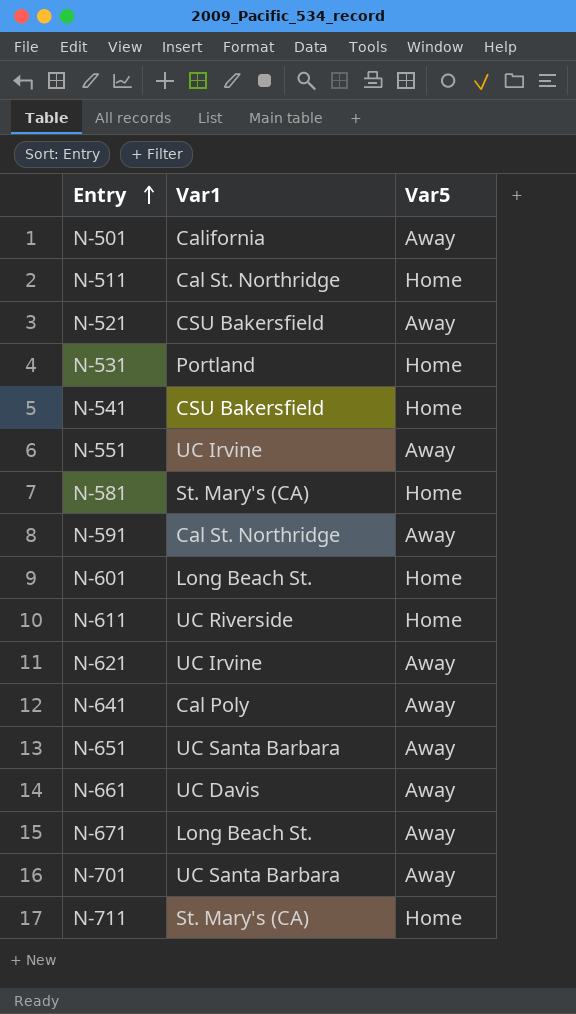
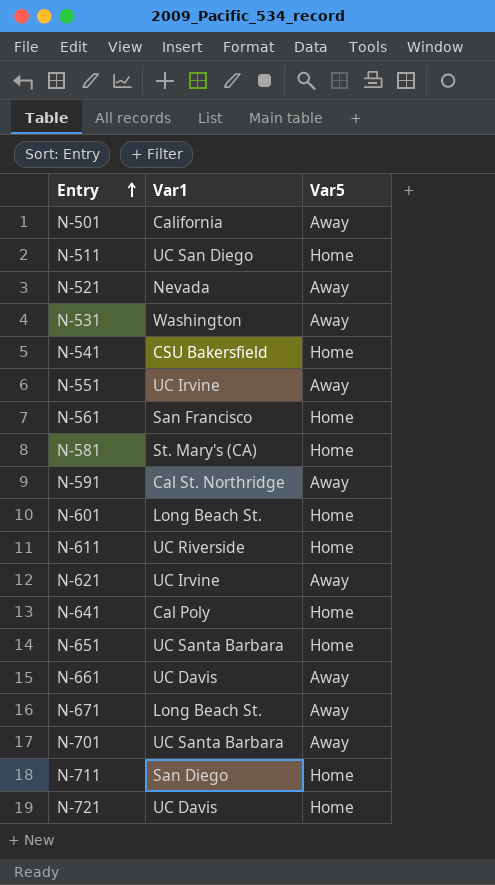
N-511 | Var1: Cal St. Northridge -> UC San Diego
N-521 | Var1: CSU Bakersfield -> Nevada
N-531 | Var1: Portland -> Washington
N-531 | Var5: Home -> Away
row N-561: none -> San Francisco | Home
N-641 | Var5: Away -> Home
N-651 | Var5: Away -> Home
N-711 | Var1: St. Mary's (CA) -> San Diego
row N-721: none -> UC Davis | Home

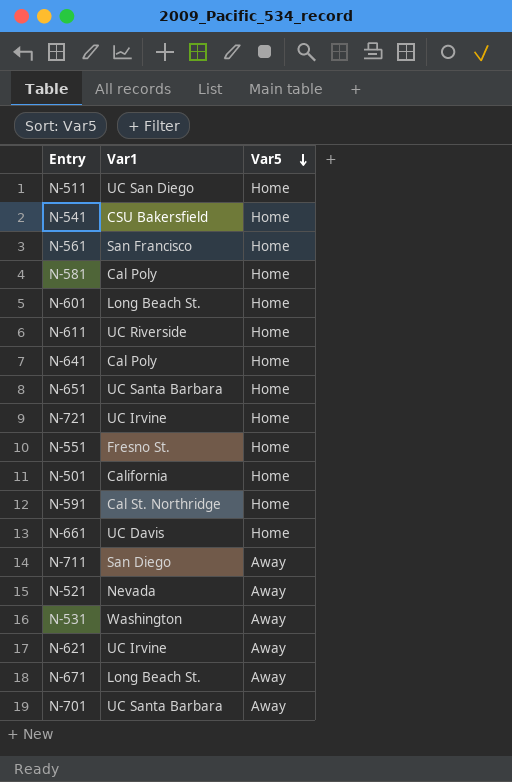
row order: Entry ascending -> Var5 descending
N-581 | Var1: St. Mary's (CA) -> Cal Poly
N-721 | Var1: UC Davis -> UC Irvine
N-551 | Var1: UC Irvine -> Fresno St.
N-551 | Var5: Away -> Home
N-501 | Var5: Away -> Home
N-591 | Var5: Away -> Home
N-661 | Var5: Away -> Home
N-711 | Var5: Home -> Away

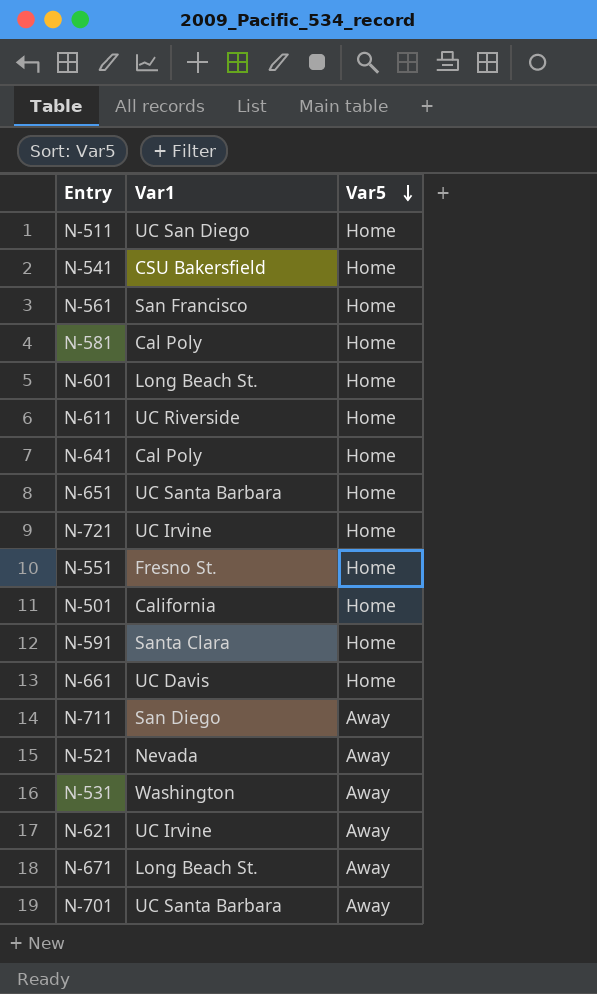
N-591 | Var1: Cal St. Northridge -> Santa Clara

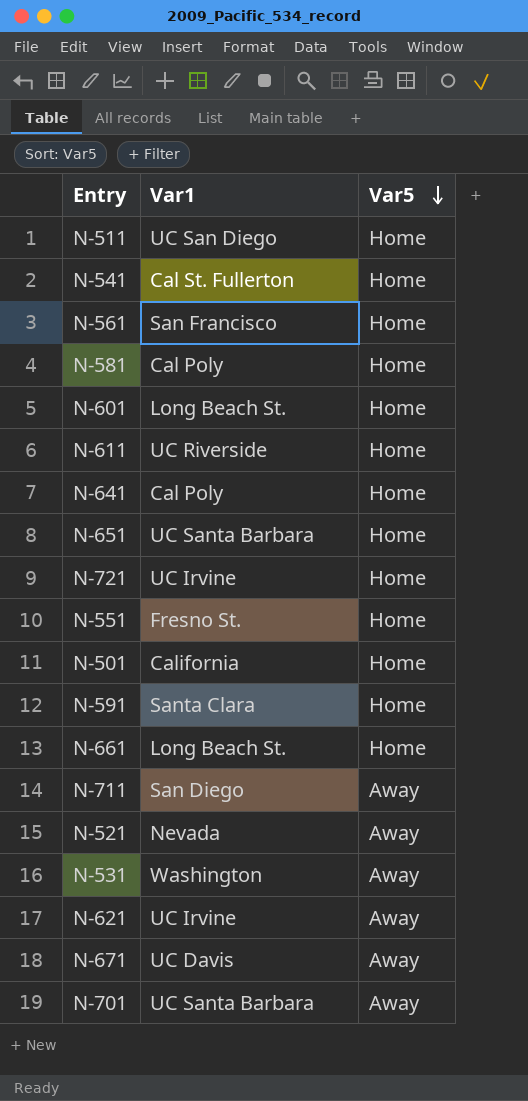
N-541 | Var1: CSU Bakersfield -> Cal St. Fullerton
N-661 | Var1: UC Davis -> Long Beach St.
N-671 | Var1: Long Beach St. -> UC Davis

